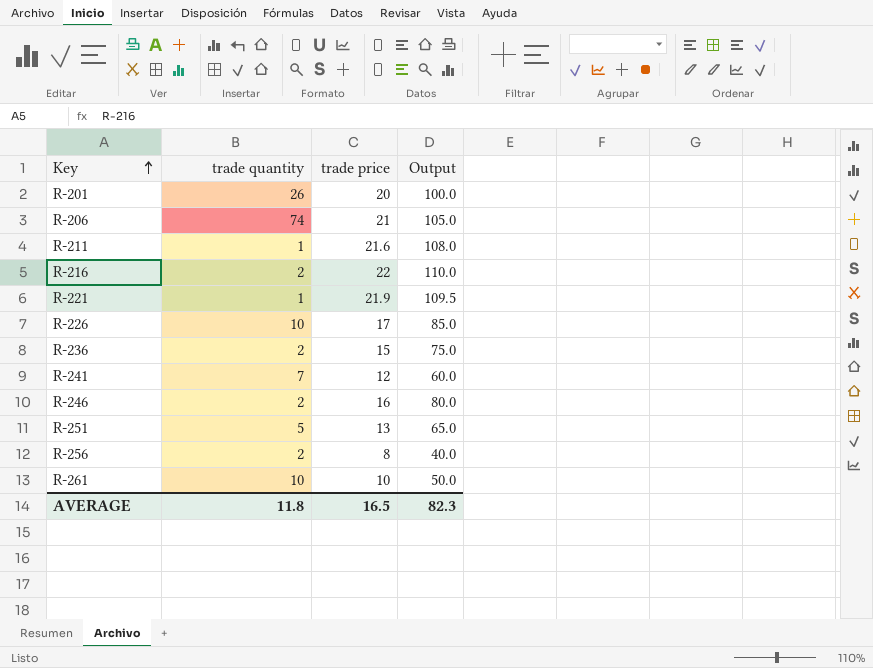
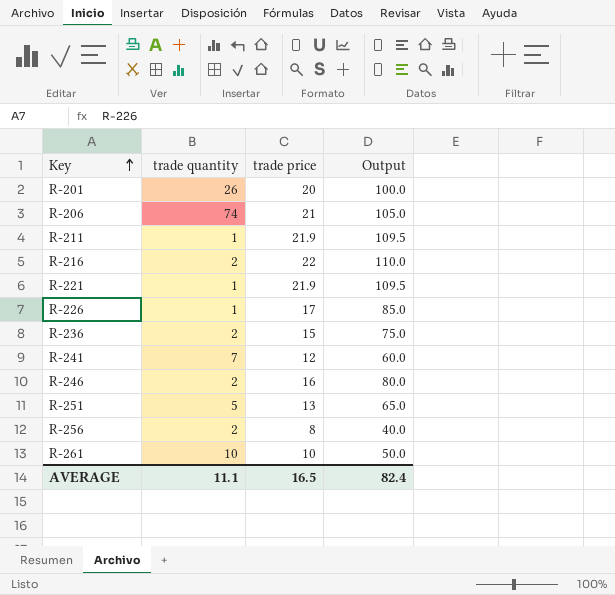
R-211 | trade price: 21.6 -> 21.9
R-211 | Output: 108.0 -> 109.5
R-226 | trade quantity: 10 -> 1
AVERAGE | trade quantity: 11.8 -> 11.1
AVERAGE | Output: 82.3 -> 82.4

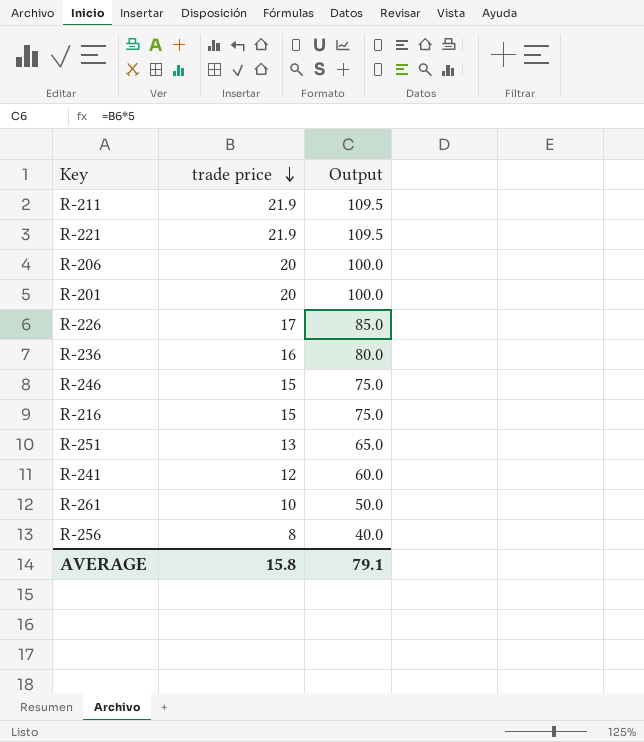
row order: Key ascending -> trade price descending
column trade quantity | position: 2 -> none
R-206 | trade price: 21 -> 20
R-206 | Output: 105.0 -> 100.0
R-236 | trade price: 15 -> 16
R-236 | Output: 75.0 -> 80.0
R-246 | trade price: 16 -> 15
R-246 | Output: 80.0 -> 75.0
R-216 | trade price: 22 -> 15
R-216 | Output: 110.0 -> 75.0
AVERAGE | trade price: 16.5 -> 15.8
AVERAGE | Output: 82.4 -> 79.1

